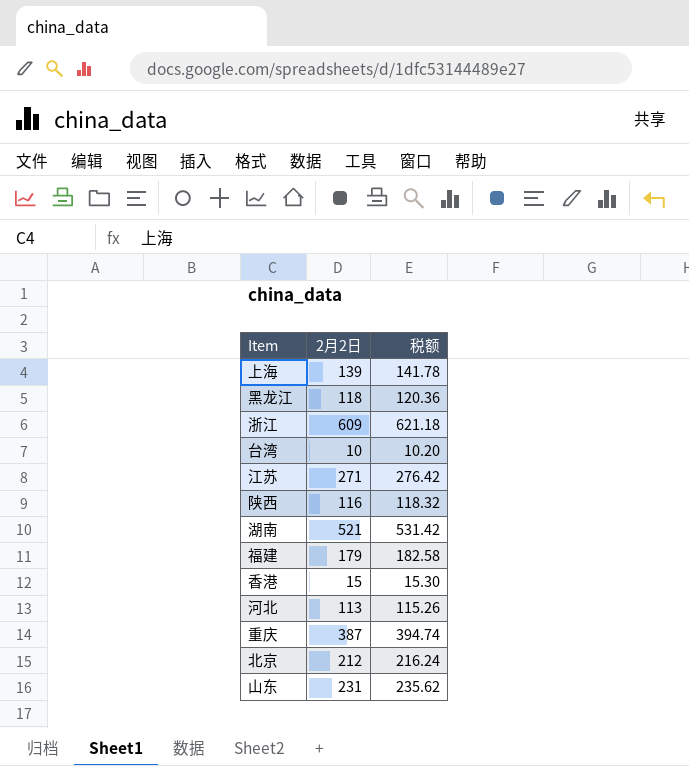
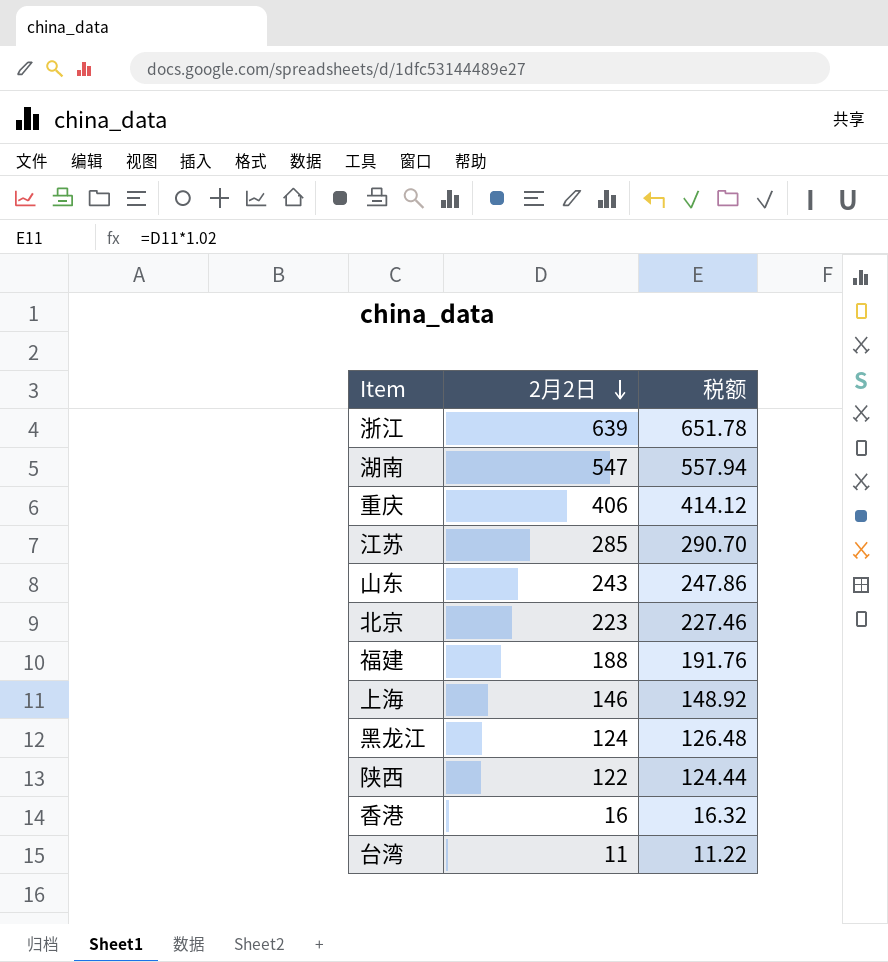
row order: none -> 2月2日 descending
row 河北: 113 | 115.26 -> none
浙江 | 2月2日: 609 -> 639
浙江 | 税额: 621.18 -> 651.78
湖南 | 2月2日: 521 -> 547
湖南 | 税额: 531.42 -> 557.94
重庆 | 2月2日: 387 -> 406
重庆 | 税额: 394.74 -> 414.12
江苏 | 2月2日: 271 -> 285
江苏 | 税额: 276.42 -> 290.70
山东 | 2月2日: 231 -> 243
山东 | 税额: 235.62 -> 247.86
北京 | 2月2日: 212 -> 223
北京 | 税额: 216.24 -> 227.46
福建 | 2月2日: 179 -> 188
福建 | 税额: 182.58 -> 191.76
上海 | 2月2日: 139 -> 146
上海 | 税额: 141.78 -> 148.92
黑龙江 | 2月2日: 118 -> 124
黑龙江 | 税额: 120.36 -> 126.48
陕西 | 2月2日: 116 -> 122
陕西 | 税额: 118.32 -> 124.44
香港 | 2月2日: 15 -> 16
香港 | 税额: 15.30 -> 16.32
台湾 | 2月2日: 10 -> 11
台湾 | 税额: 10.20 -> 11.22

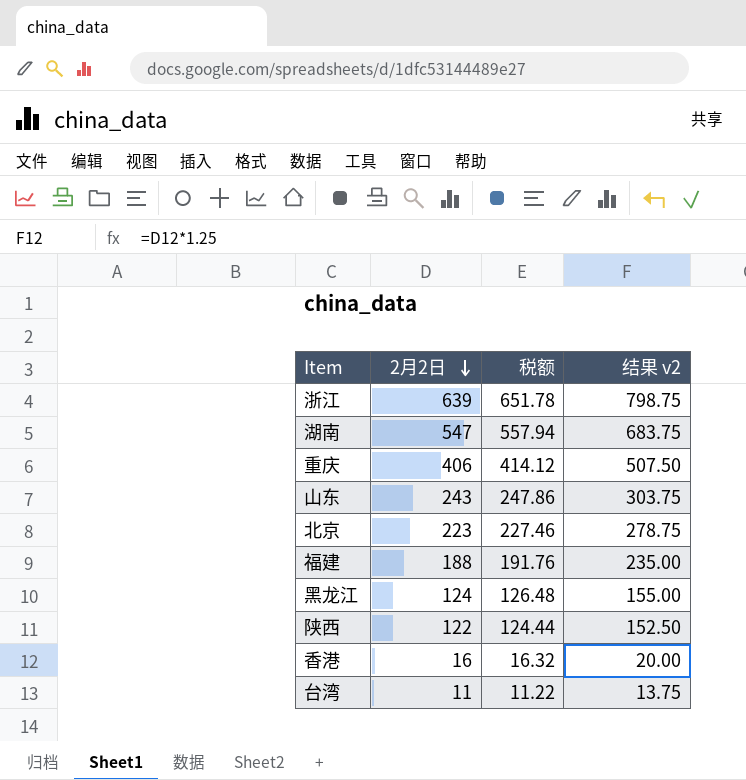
column 结果 v2 | formula: none -> [2月2日] * 1.25
row 江苏: 285 | 290.70 -> none
row 上海: 146 | 148.92 -> none

